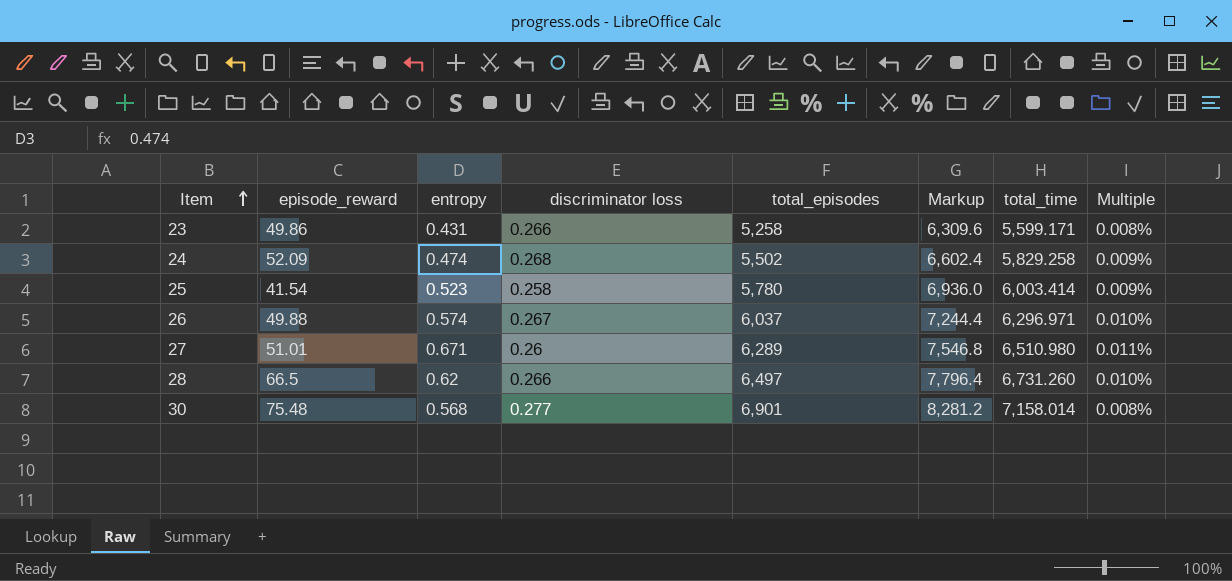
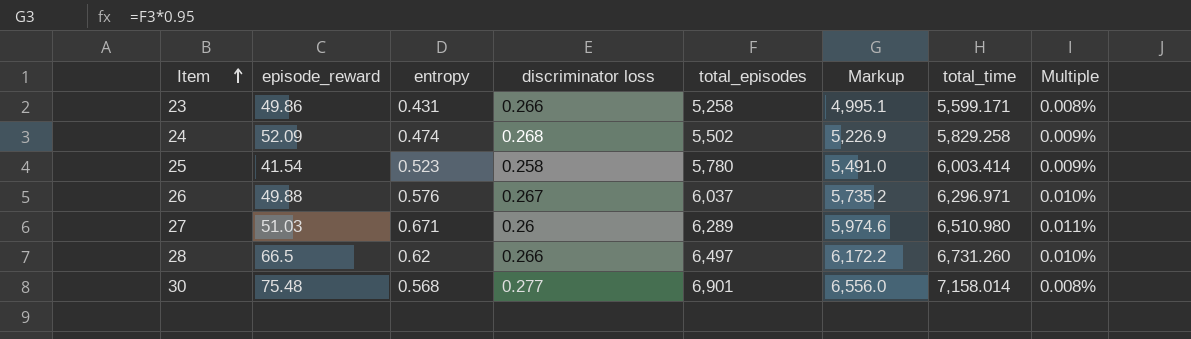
column Markup | formula: [total_episodes] * 1.2 -> [total_episodes] * 0.95
26 | entropy: 0.574 -> 0.576
27 | episode_reward: 51.01 -> 51.03

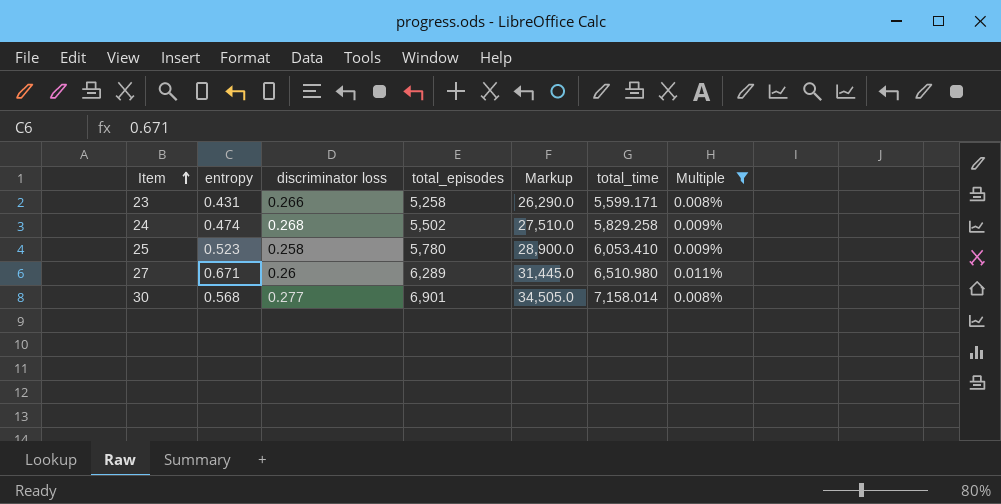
filter: none -> Multiple != 0.010%
column episode_reward | position: 2 -> none
column Markup | formula: [total_episodes] * 0.95 -> [total_episodes] * 5
25 | total_time: 6,003.414 -> 6,053.410

